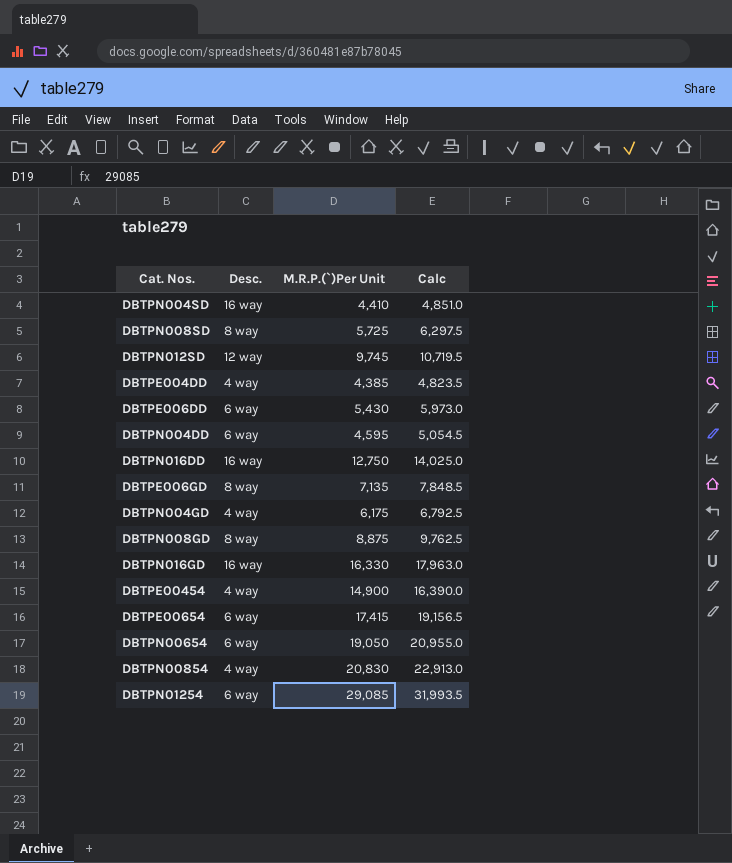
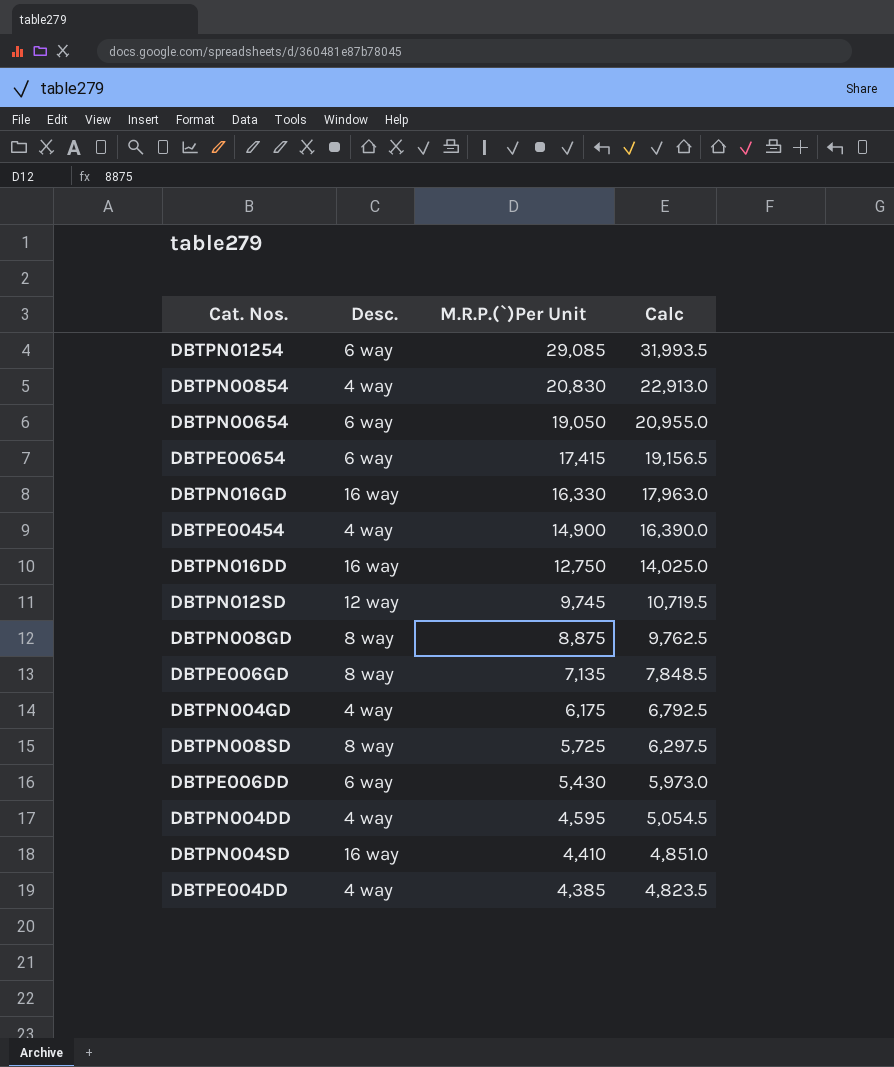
row order: none -> M.R.P.(`)Per Unit descending
DBTPN004DD | Desc.: 6 way -> 4 way

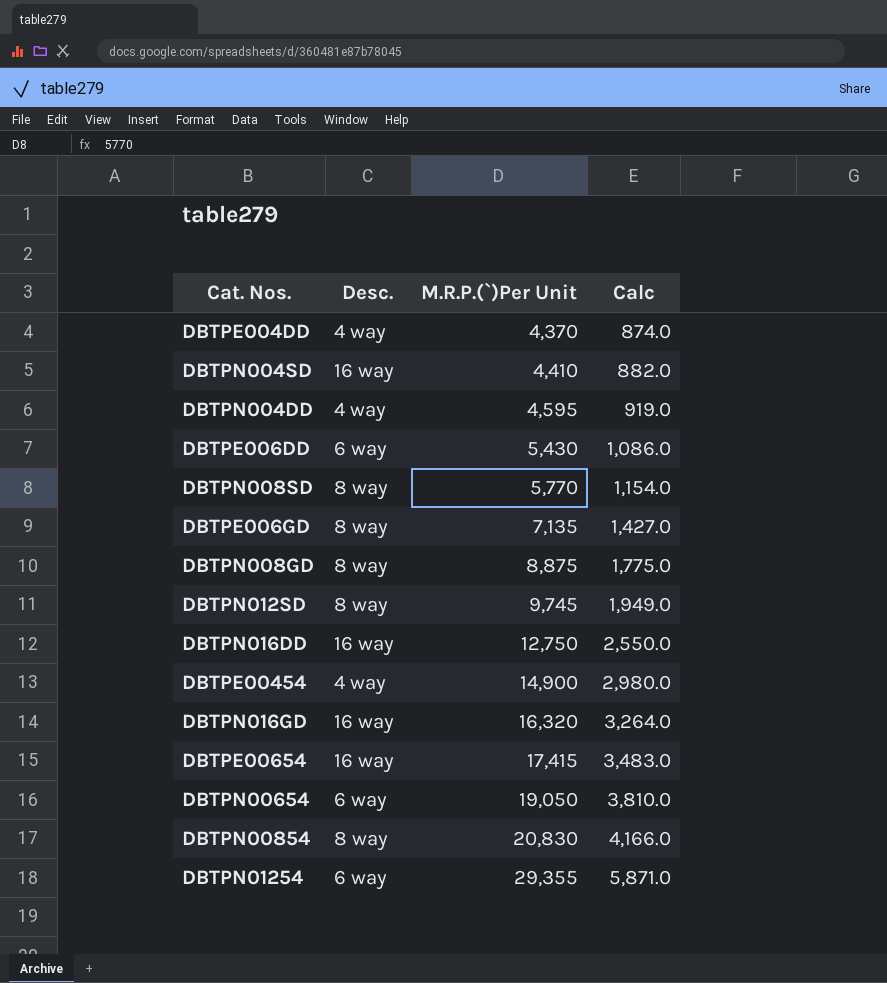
row order: M.R.P.(`)Per Unit descending -> M.R.P.(`)Per Unit ascending
column Calc | formula: [M.R.P.(`)Per Unit] * 1.1 -> [M.R.P.(`)Per Unit] * 0.2
row DBTPN004GD: 4 way | 6,175 | 6,792.5 -> none
DBTPE004DD | M.R.P.(`)Per Unit: 4,385 -> 4,370
DBTPN008SD | M.R.P.(`)Per Unit: 5,725 -> 5,770
DBTPN012SD | Desc.: 12 way -> 8 way
DBTPN016GD | M.R.P.(`)Per Unit: 16,330 -> 16,320
DBTPE00654 | Desc.: 6 way -> 16 way
DBTPN00854 | Desc.: 4 way -> 8 way
DBTPN01254 | M.R.P.(`)Per Unit: 29,085 -> 29,355

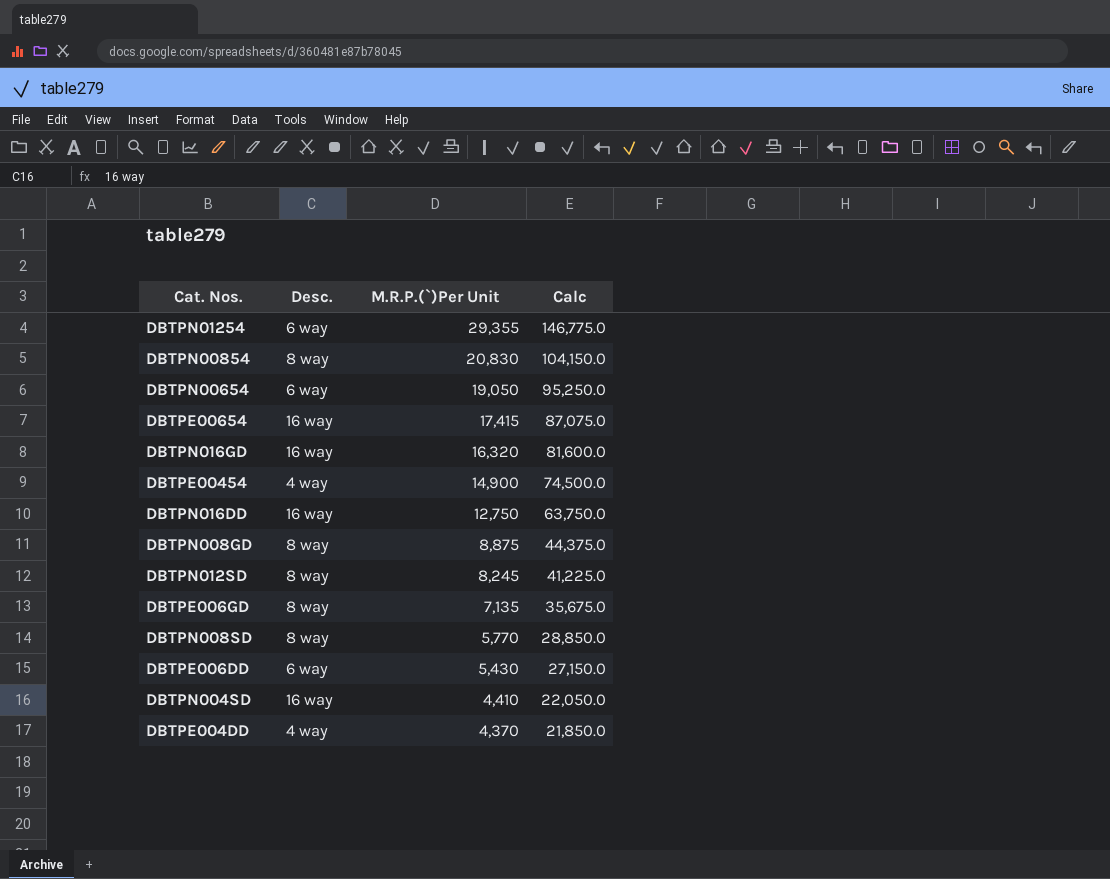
row order: M.R.P.(`)Per Unit ascending -> M.R.P.(`)Per Unit descending
column Calc | formula: [M.R.P.(`)Per Unit] * 0.2 -> [M.R.P.(`)Per Unit] * 5
row DBTPN004DD: 4 way | 4,595 | 919.0 -> none
DBTPN012SD | M.R.P.(`)Per Unit: 9,745 -> 8,245

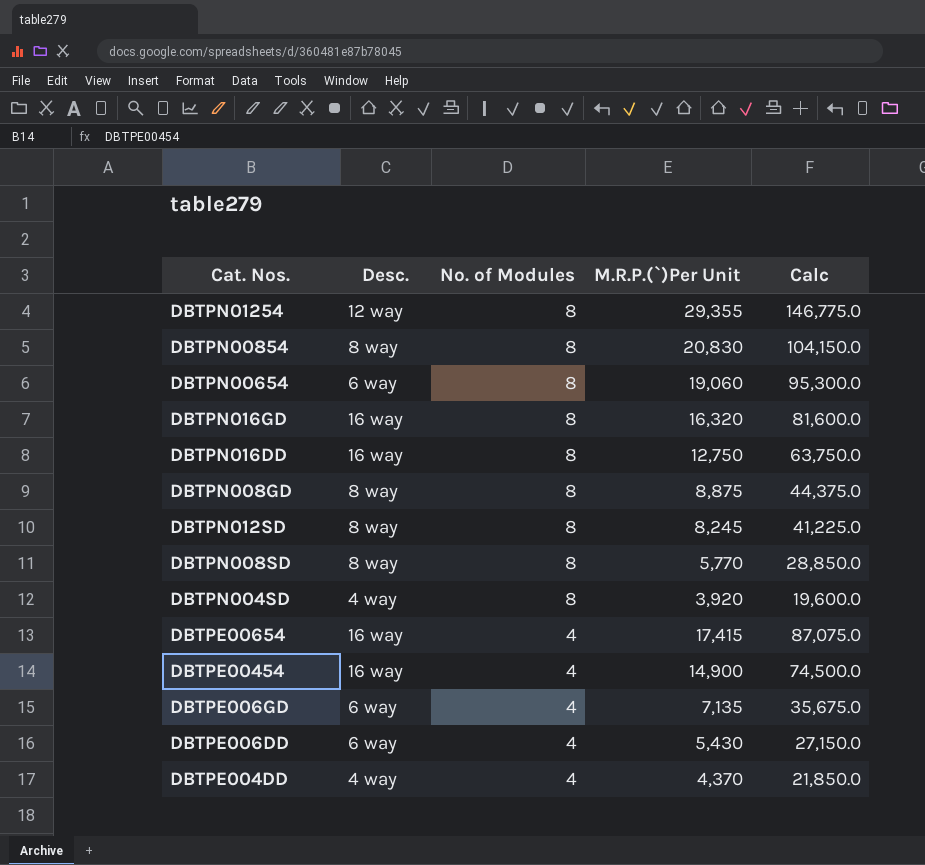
row order: M.R.P.(`)Per Unit descending -> No. of Modules descending
column No. of Modules | position: none -> 3
DBTPN01254 | Desc.: 6 way -> 12 way
DBTPN00654 | M.R.P.(`)Per Unit: 19,050 -> 19,060
DBTPN00654 | Calc: 95,250.0 -> 95,300.0
DBTPN004SD | Desc.: 16 way -> 4 way
DBTPN004SD | M.R.P.(`)Per Unit: 4,410 -> 3,920
DBTPN004SD | Calc: 22,050.0 -> 19,600.0
DBTPE00454 | Desc.: 4 way -> 16 way
DBTPE006GD | Desc.: 8 way -> 6 way

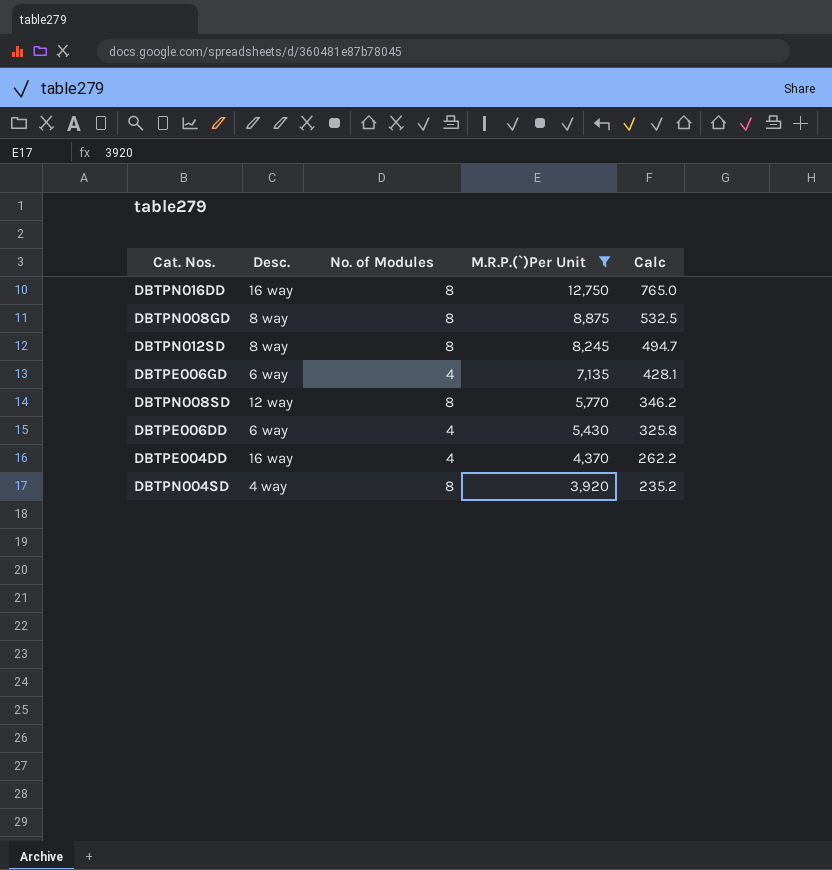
filter: none -> M.R.P.(`)Per Unit <= 12,750
row order: No. of Modules descending -> M.R.P.(`)Per Unit descending
column Calc | formula: [M.R.P.(`)Per Unit] * 5 -> [M.R.P.(`)Per Unit] * 0.06
DBTPN008SD | Desc.: 8 way -> 12 way
DBTPE004DD | Desc.: 4 way -> 16 way

